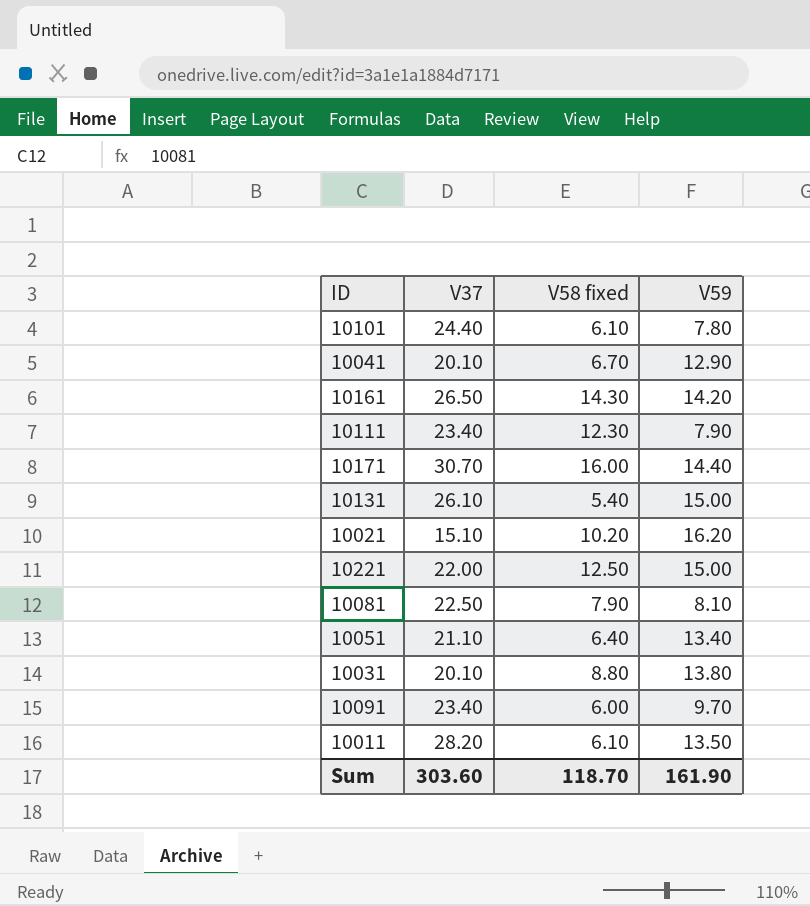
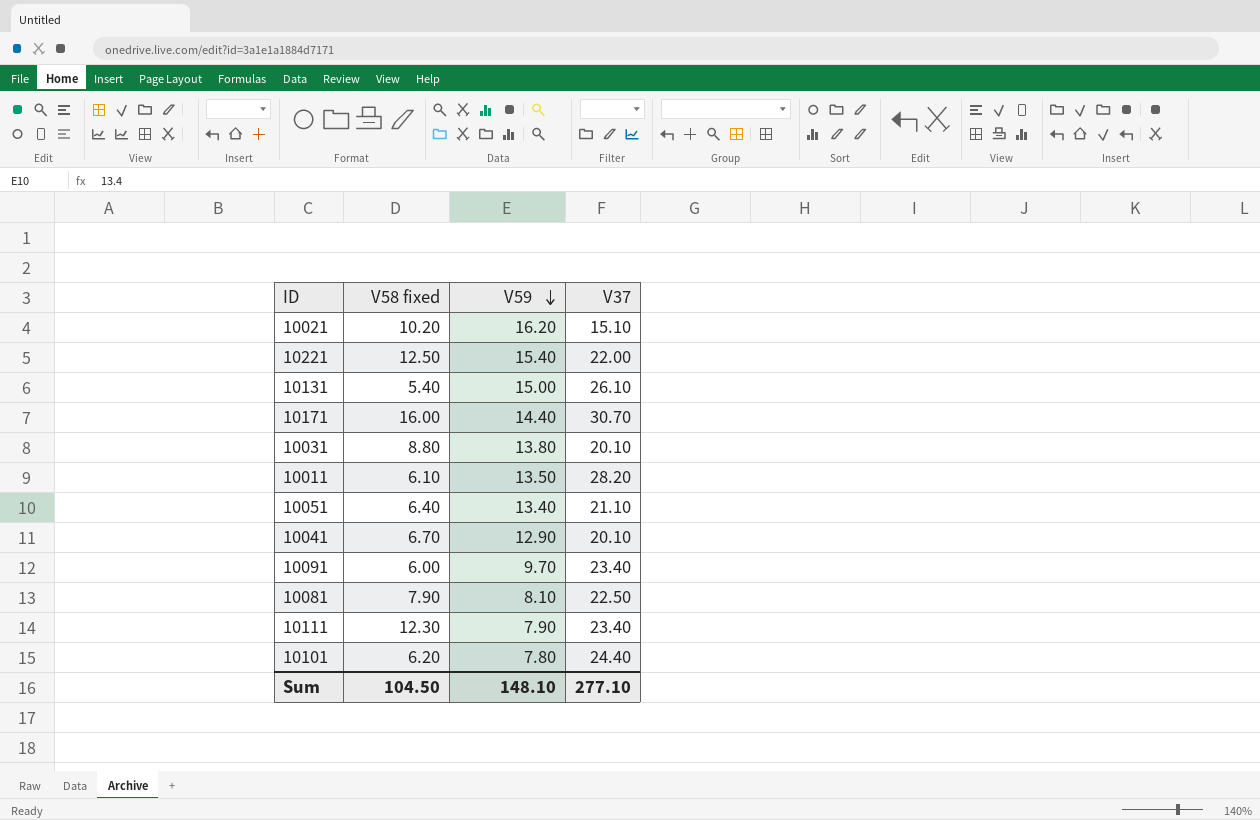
row order: none -> V59 descending
column V37 | position: 2 -> 4
row 10161: 26.50 | 14.30 | 14.20 -> none
10221 | V59: 15.00 -> 15.40
10101 | V58 fixed: 6.10 -> 6.20
Sum | V58 fixed: 118.70 -> 104.50
Sum | V59: 161.90 -> 148.10
Sum | V37: 303.60 -> 277.10

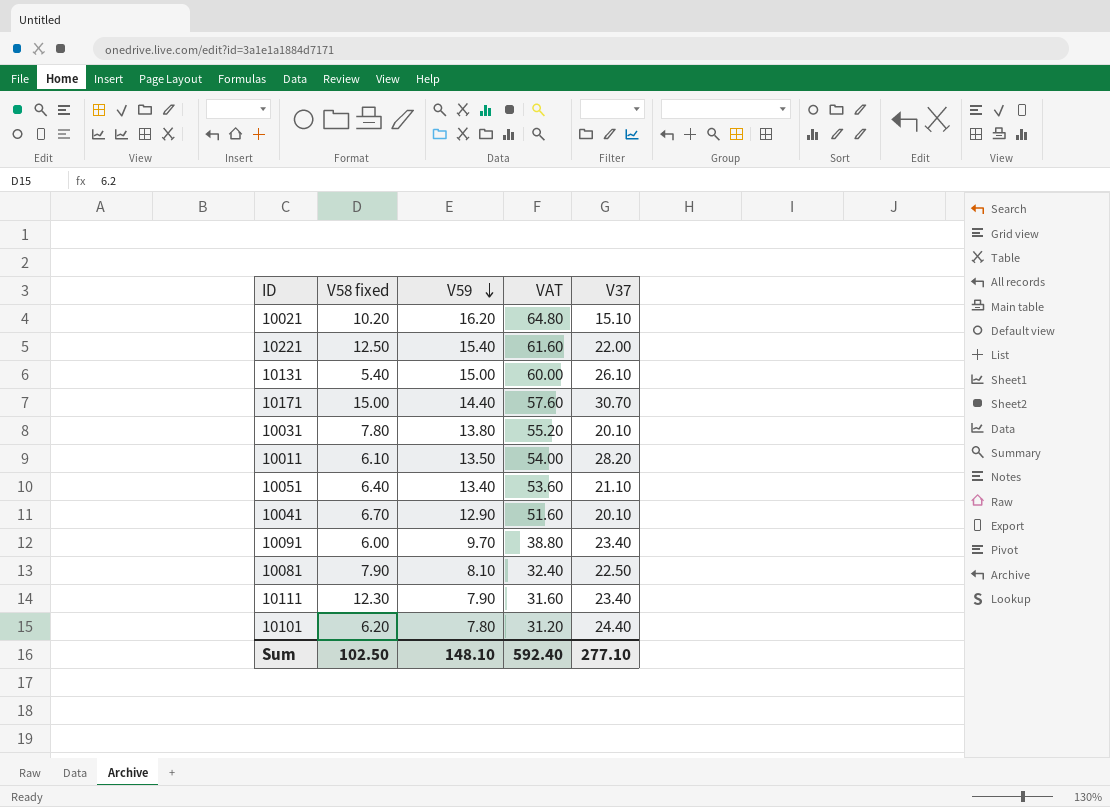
column VAT | formula: none -> [V59] * 4
10171 | V58 fixed: 16.00 -> 15.00
10031 | V58 fixed: 8.80 -> 7.80
Sum | V58 fixed: 104.50 -> 102.50

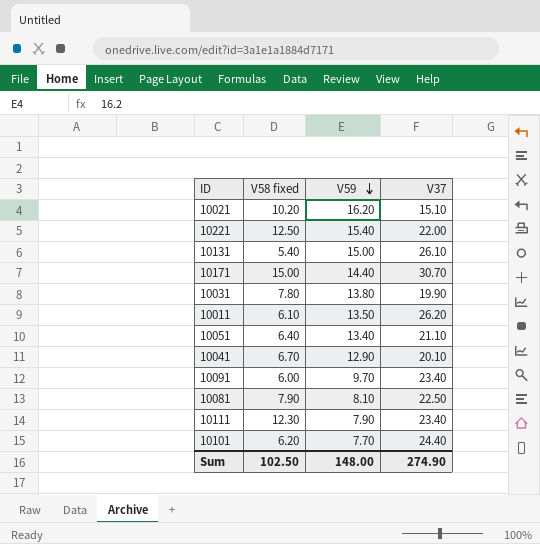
column VAT | formula: [V59] * 4 -> none
10031 | V37: 20.10 -> 19.90
10011 | V37: 28.20 -> 26.20
10101 | V59: 7.80 -> 7.70
Sum | V59: 148.10 -> 148.00
Sum | V37: 277.10 -> 274.90

